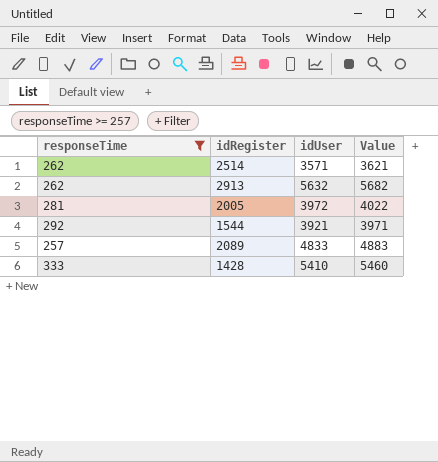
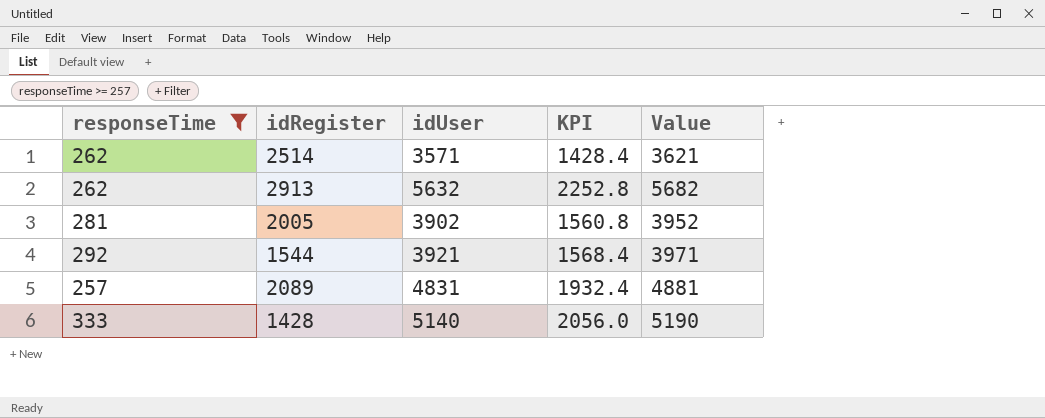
column KPI | formula: none -> [idUser] * 0.4
2005 | idUser: 3972 -> 3902
2005 | Value: 4022 -> 3952
2089 | idUser: 4833 -> 4831
2089 | Value: 4883 -> 4881
1428 | idUser: 5410 -> 5140
1428 | Value: 5460 -> 5190

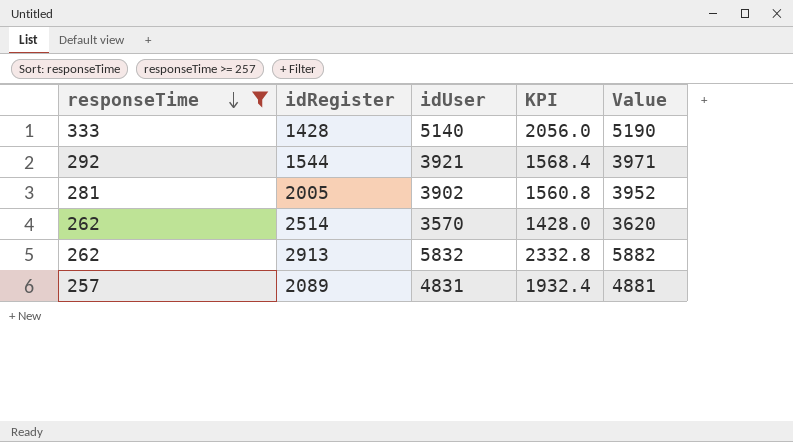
row order: none -> responseTime descending
2514 | idUser: 3571 -> 3570
2514 | KPI: 1428.4 -> 1428.0
2514 | Value: 3621 -> 3620
2913 | idUser: 5632 -> 5832
2913 | KPI: 2252.8 -> 2332.8
2913 | Value: 5682 -> 5882

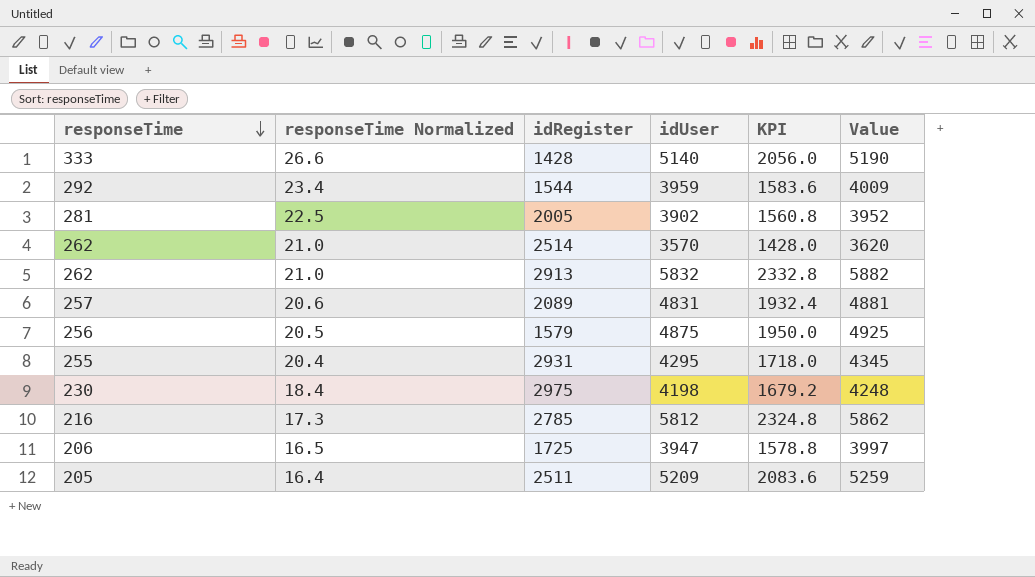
filter: responseTime >= 257 -> none
column responseTime Normalized | formula: none -> [responseTime] * 0.08
1544 | idUser: 3921 -> 3959
1544 | KPI: 1568.4 -> 1583.6
1544 | Value: 3971 -> 4009

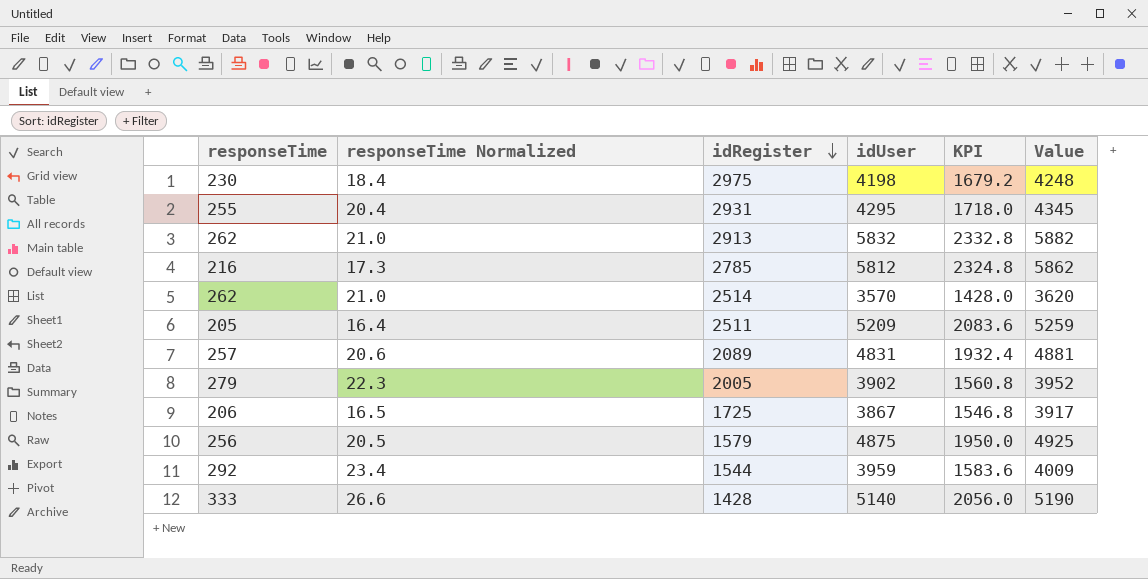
row order: responseTime descending -> idRegister descending
2005 | responseTime: 281 -> 279
2005 | responseTime Normalized: 22.5 -> 22.3
1725 | idUser: 3947 -> 3867
1725 | KPI: 1578.8 -> 1546.8
1725 | Value: 3997 -> 3917

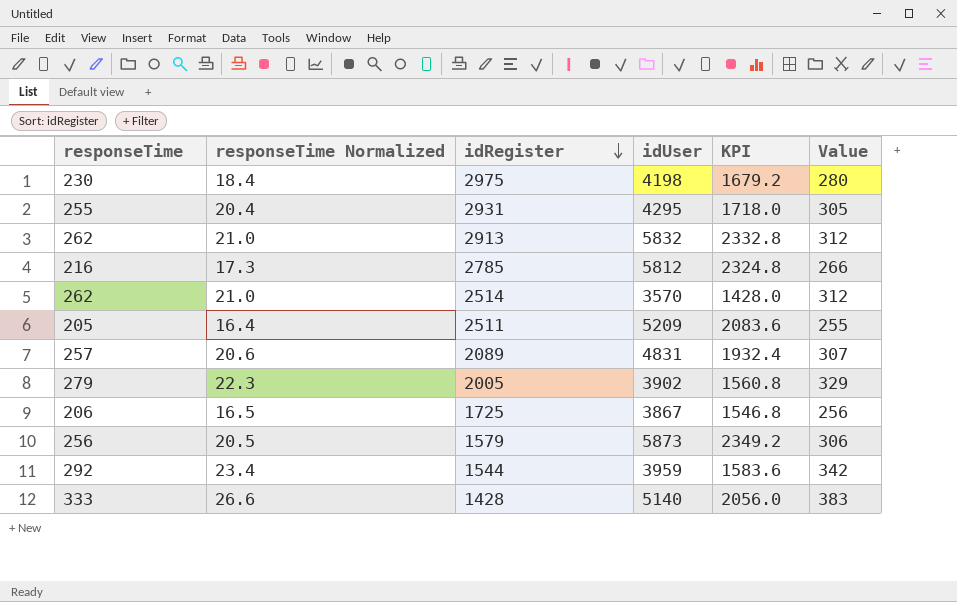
column Value | formula: [idUser] + 50 -> [responseTime] + 50
1579 | idUser: 4875 -> 5873
1579 | KPI: 1950.0 -> 2349.2

